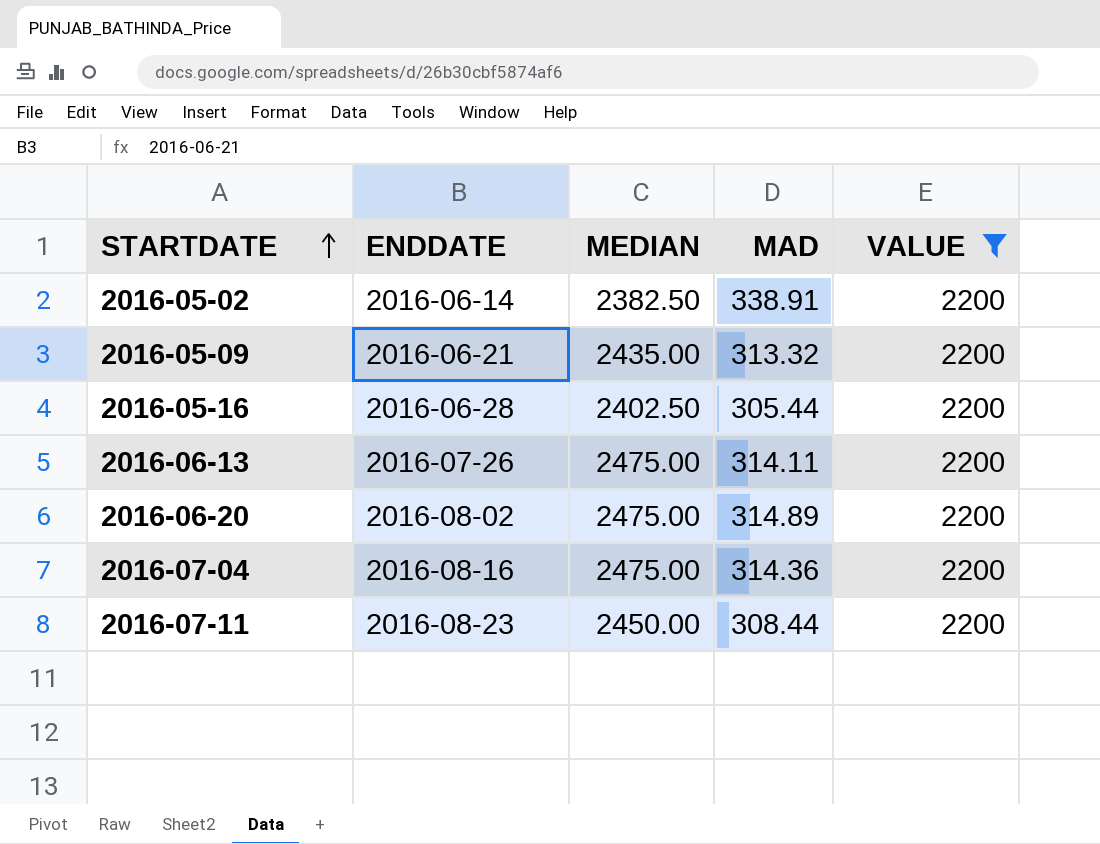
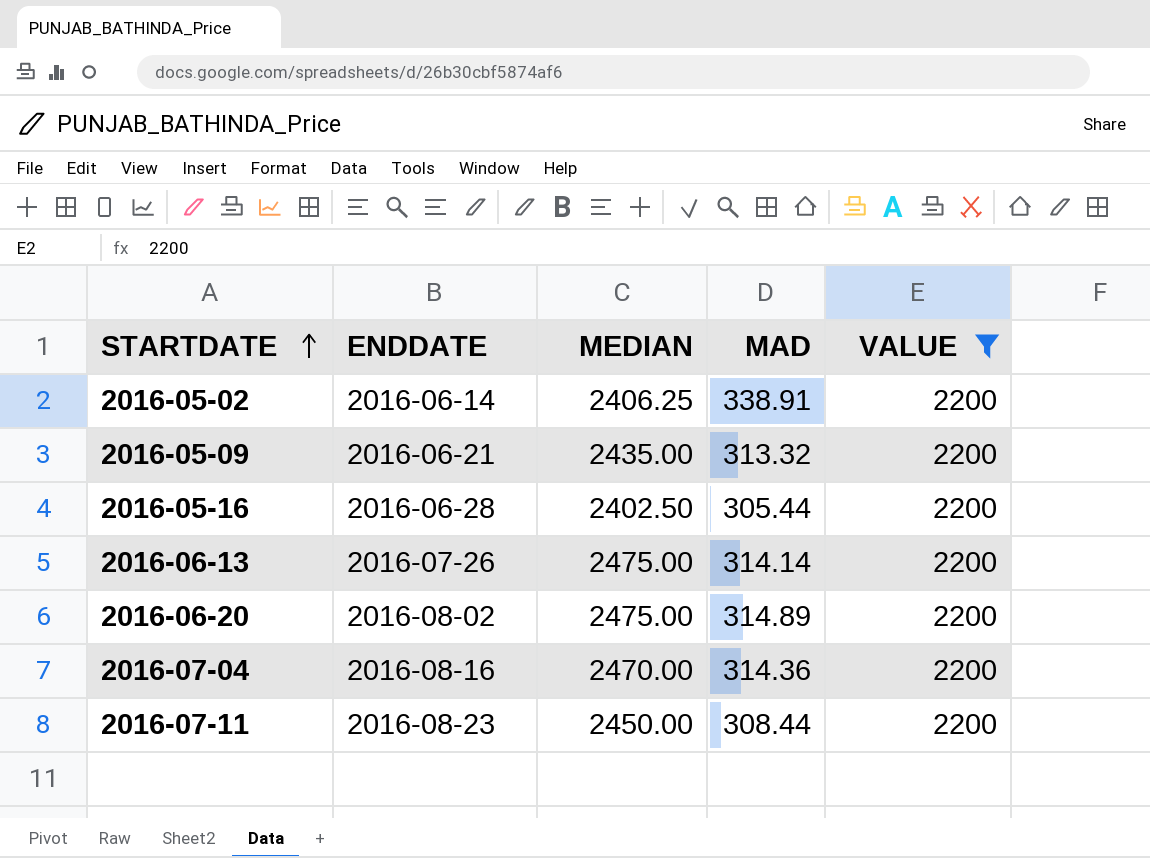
2016-05-02 | MEDIAN: 2382.50 -> 2406.25
2016-06-13 | MAD: 314.11 -> 314.14
2016-07-04 | MEDIAN: 2475.00 -> 2470.00

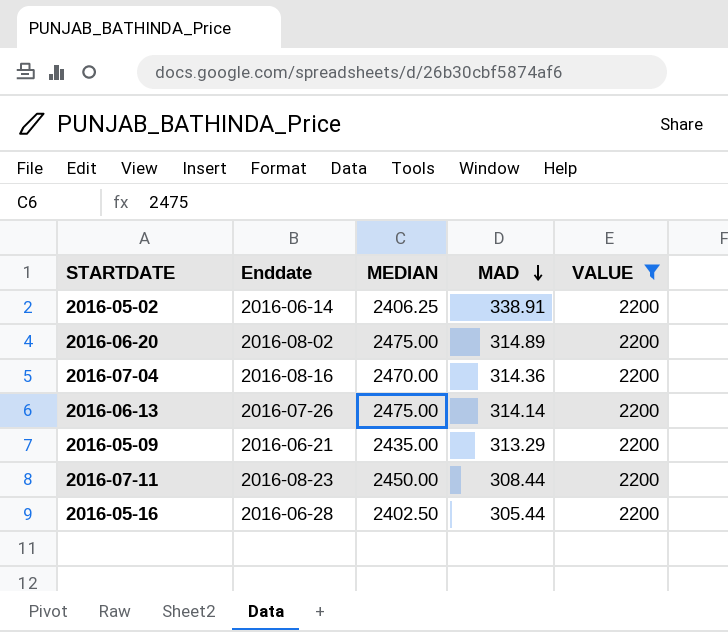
row order: STARTDATE ascending -> MAD descending
column name: ENDDATE -> Enddate
2016-05-09 | MAD: 313.32 -> 313.29

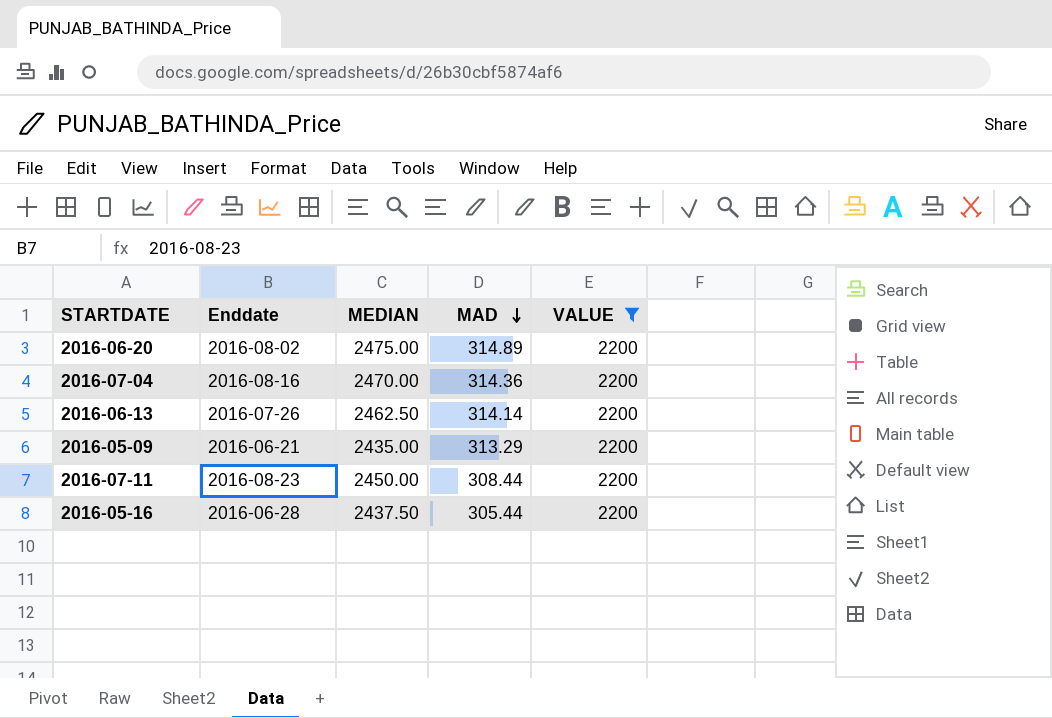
row 2016-05-02: 2016-06-14 | 2406.25 | 338.91 | 2200 -> none
2016-06-13 | MEDIAN: 2475.00 -> 2462.50
2016-05-16 | MEDIAN: 2402.50 -> 2437.50

